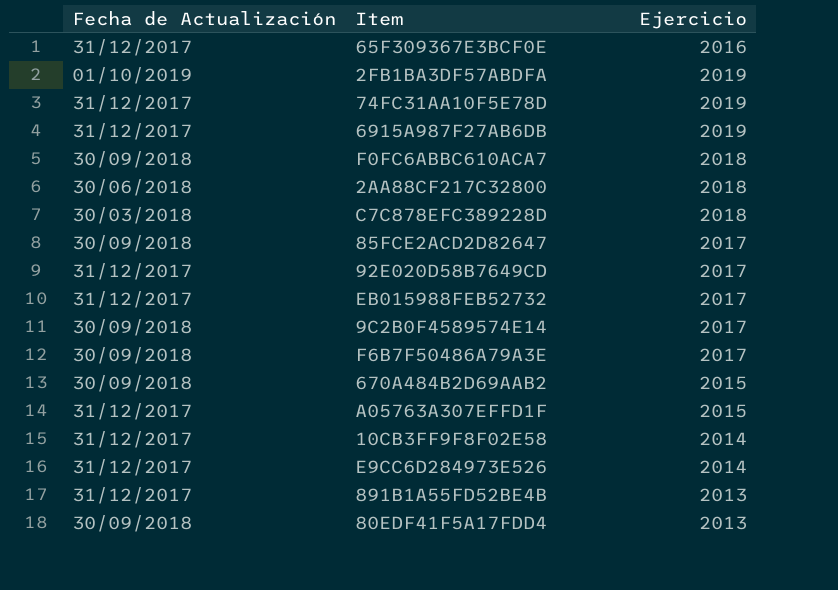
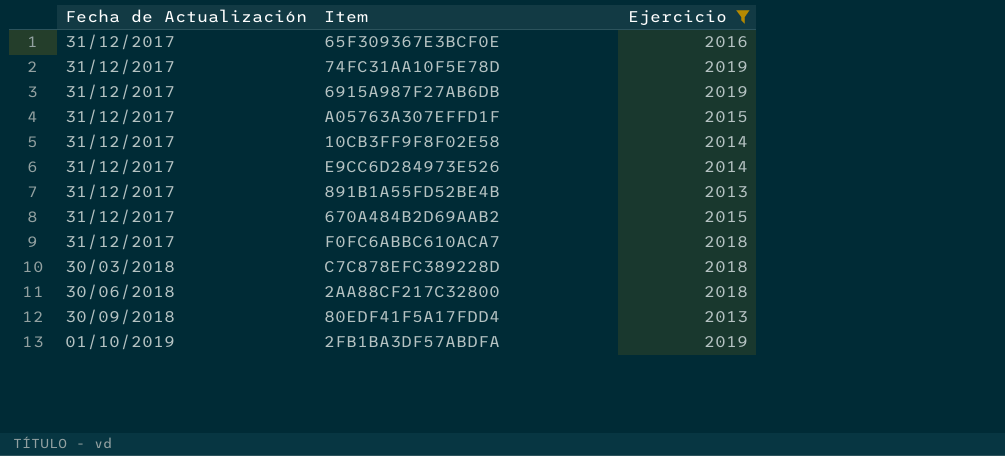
filter: none -> Ejercicio != 2017
row order: none -> Fecha de Actualización ascending
670A484B2D69AAB2 | Fecha de Actualización: 30/09/2018 -> 31/12/2017
F0FC6ABBC610ACA7 | Fecha de Actualización: 30/09/2018 -> 31/12/2017

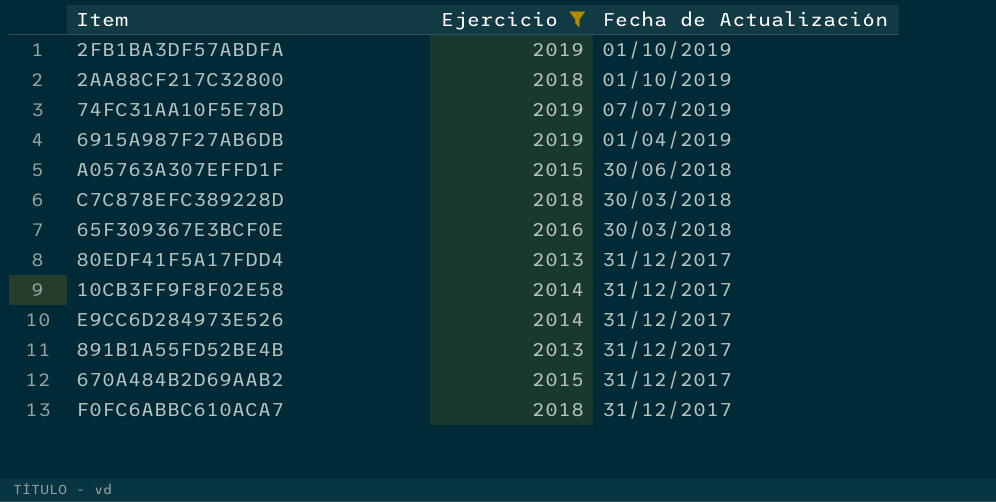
row order: Fecha de Actualización ascending -> Fecha de Actualización descending
column Fecha de Actualización | position: 1 -> 3
2AA88CF217C32800 | Fecha de Actualización: 30/06/2018 -> 01/10/2019
74FC31AA10F5E78D | Fecha de Actualización: 31/12/2017 -> 07/07/2019
6915A987F27AB6DB | Fecha de Actualización: 31/12/2017 -> 01/04/2019
A05763A307EFFD1F | Fecha de Actualización: 31/12/2017 -> 30/06/2018
65F309367E3BCF0E | Fecha de Actualización: 31/12/2017 -> 30/03/2018
80EDF41F5A17FDD4 | Fecha de Actualización: 30/09/2018 -> 31/12/2017

